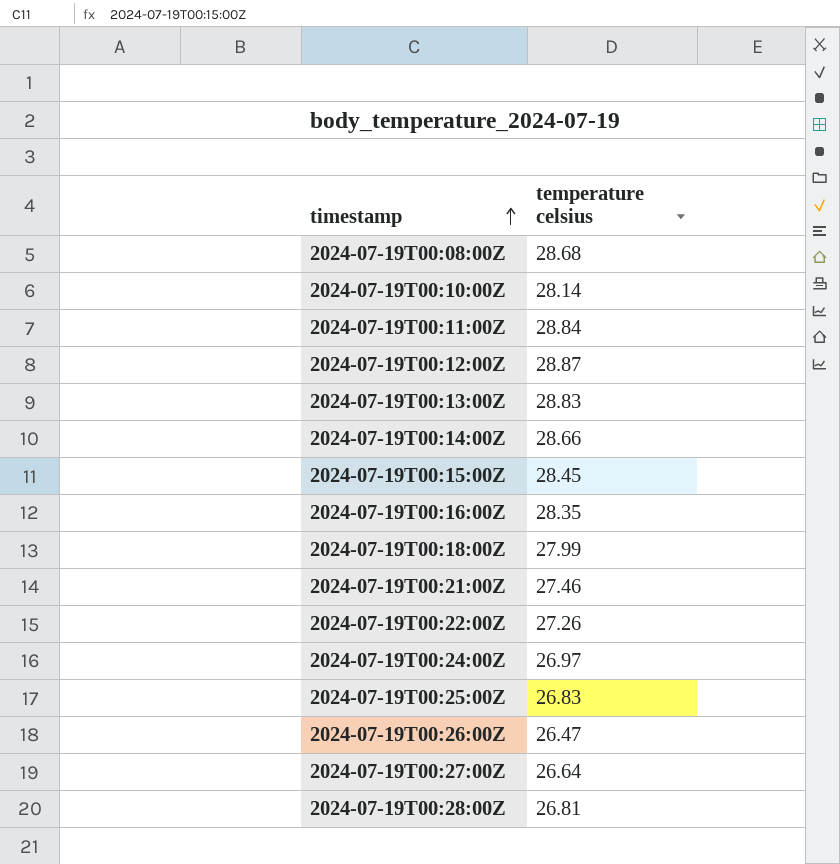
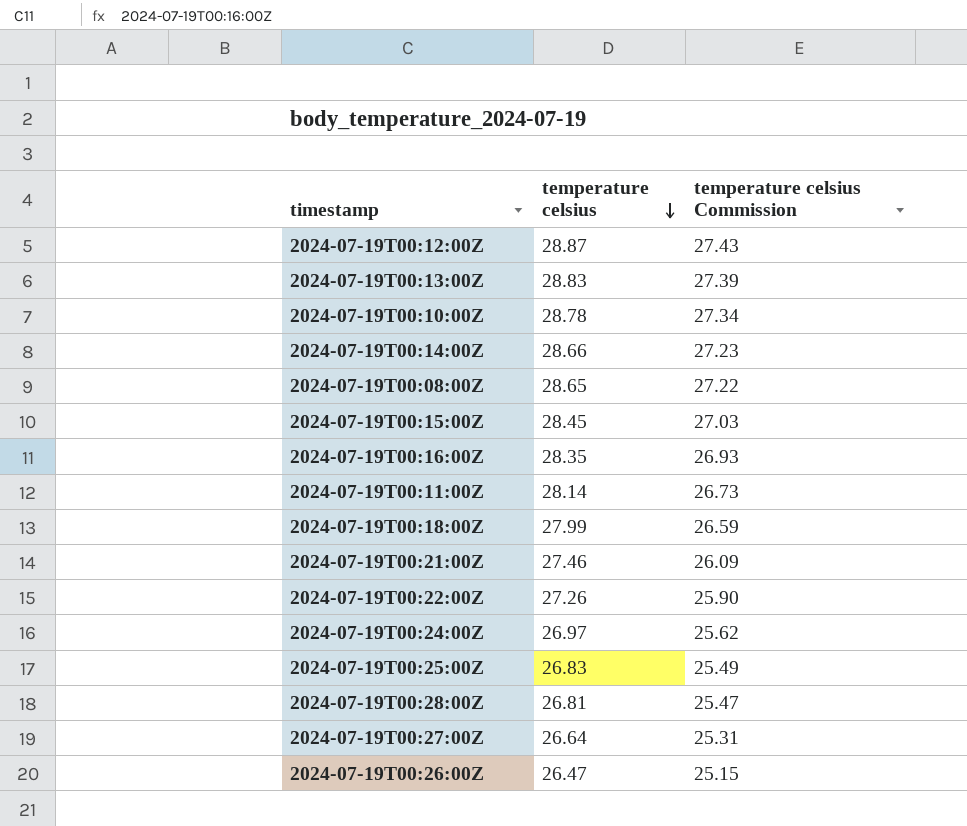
row order: timestamp ascending -> temperature celsius descending
column temperature celsius Commission | formula: none -> [temperature celsius] * 0.95
2024-07-19T00:10:00Z | temperature celsius: 28.14 -> 28.78
2024-07-19T00:08:00Z | temperature celsius: 28.68 -> 28.65
2024-07-19T00:11:00Z | temperature celsius: 28.84 -> 28.14

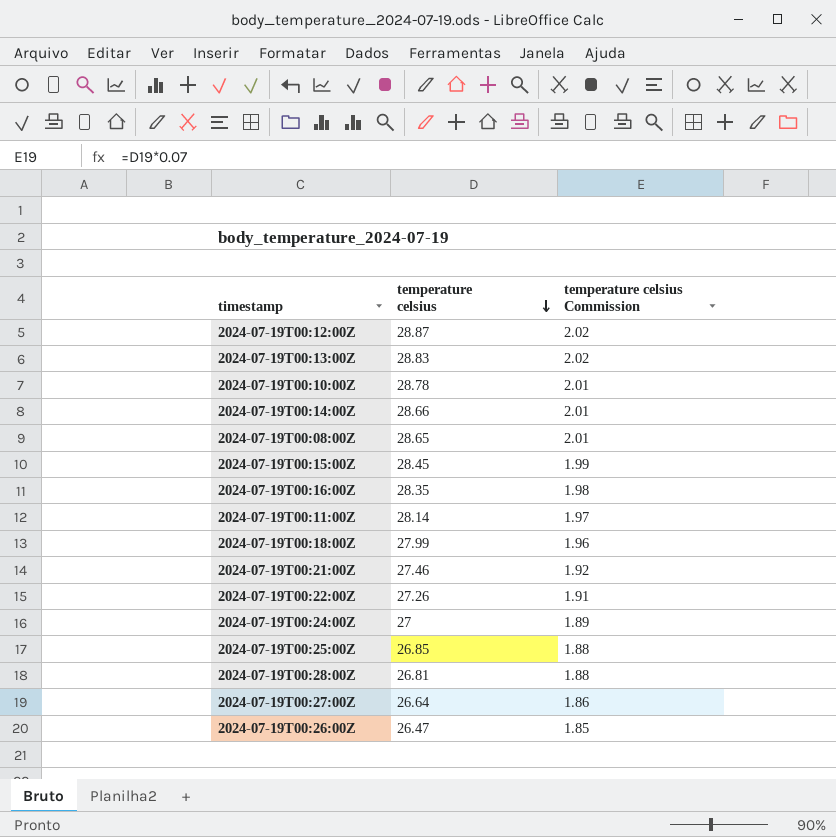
column temperature celsius Commission | formula: [temperature celsius] * 0.95 -> [temperature celsius] * 0.07
2024-07-19T00:24:00Z | temperature celsius: 26.97 -> 27
2024-07-19T00:25:00Z | temperature celsius: 26.83 -> 26.85

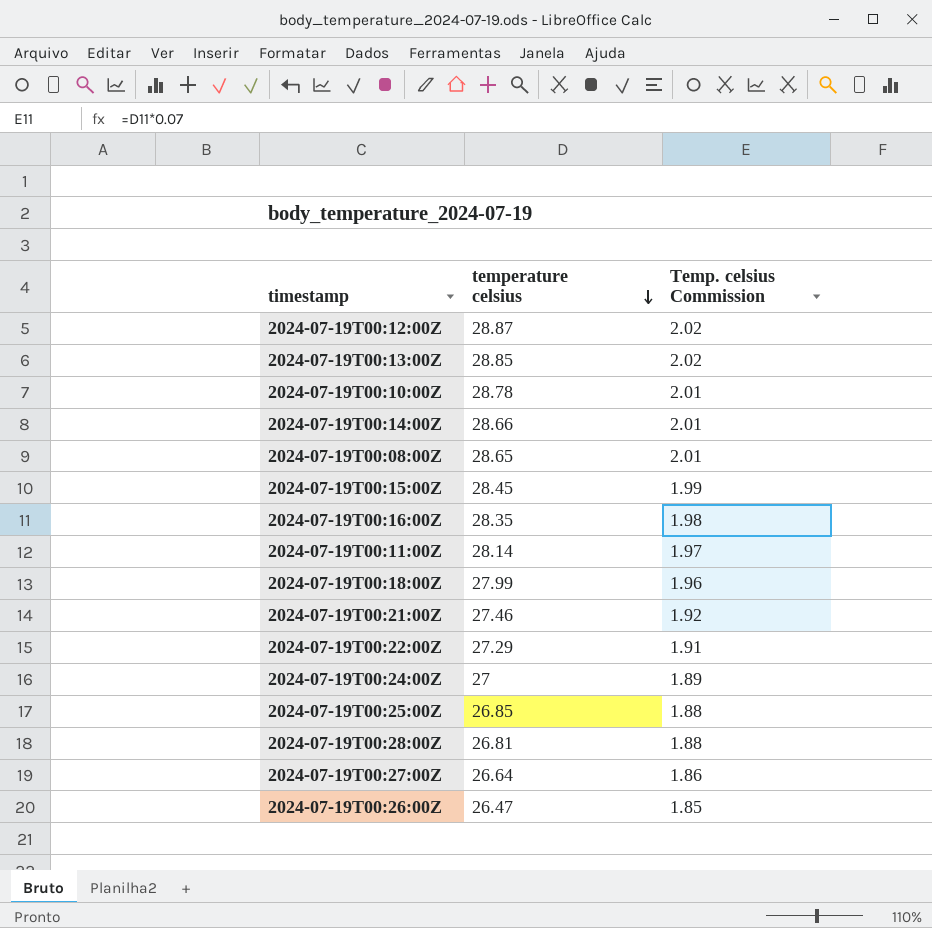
column name: temperature celsius Commission -> Temp. celsius Commission
2024-07-19T00:13:00Z | temperature celsius: 28.83 -> 28.85
2024-07-19T00:22:00Z | temperature celsius: 27.26 -> 27.29

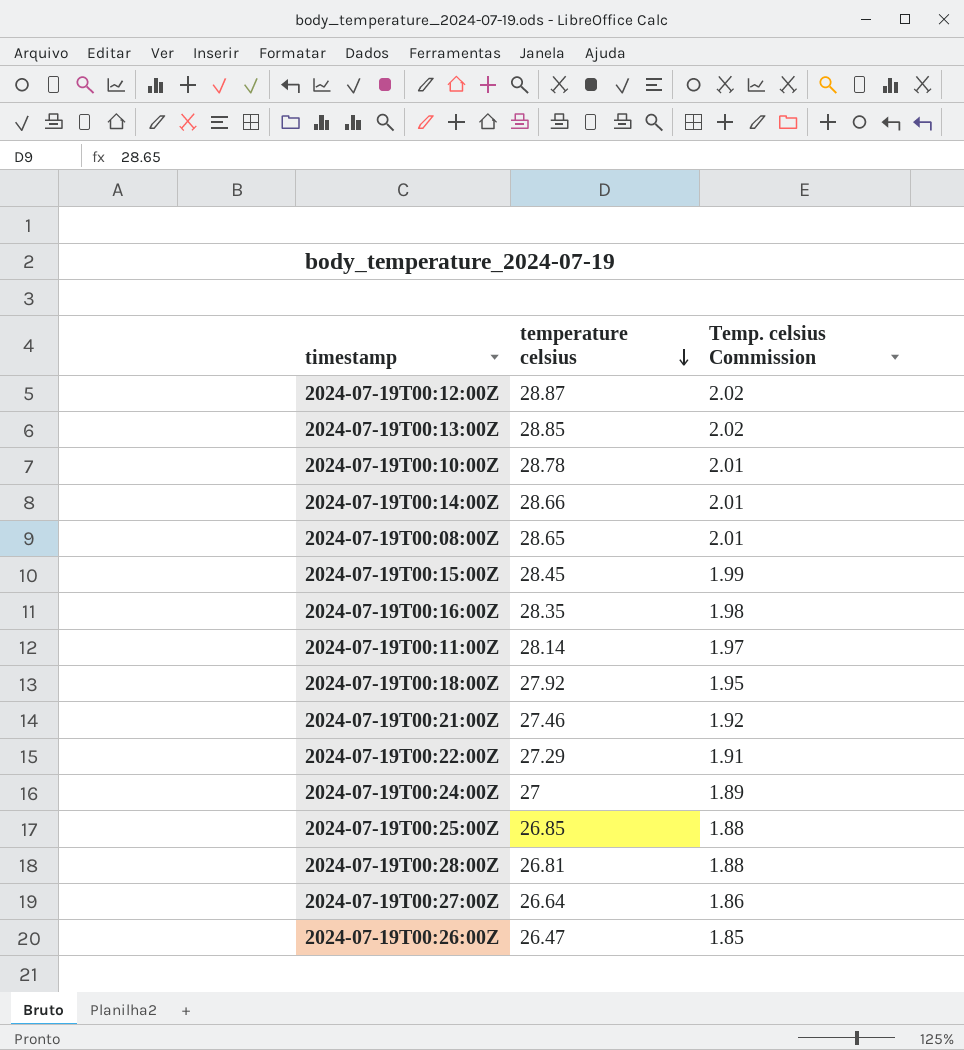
2024-07-19T00:18:00Z | temperature celsius: 27.99 -> 27.92
2024-07-19T00:18:00Z | Temp. celsius Commission: 1.96 -> 1.95

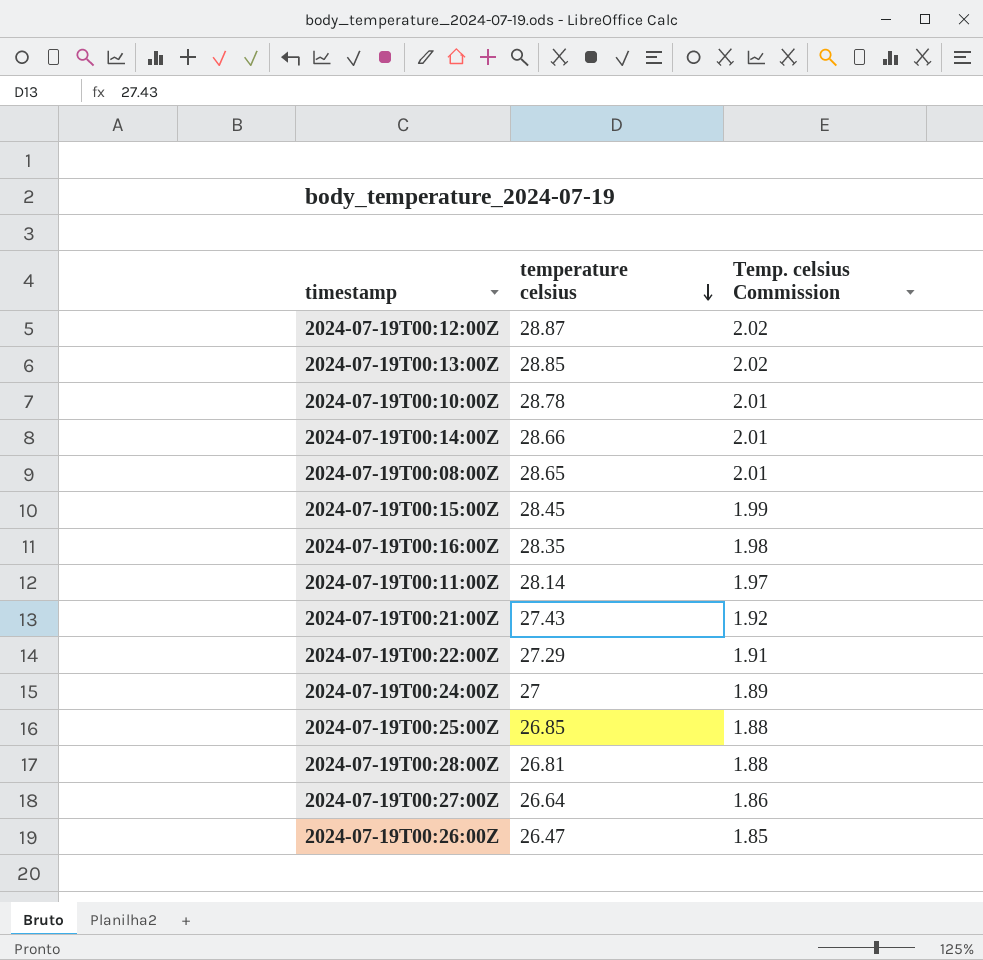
row 2024-07-19T00:18:00Z: 27.92 | 1.95 -> none
2024-07-19T00:21:00Z | temperature celsius: 27.46 -> 27.43

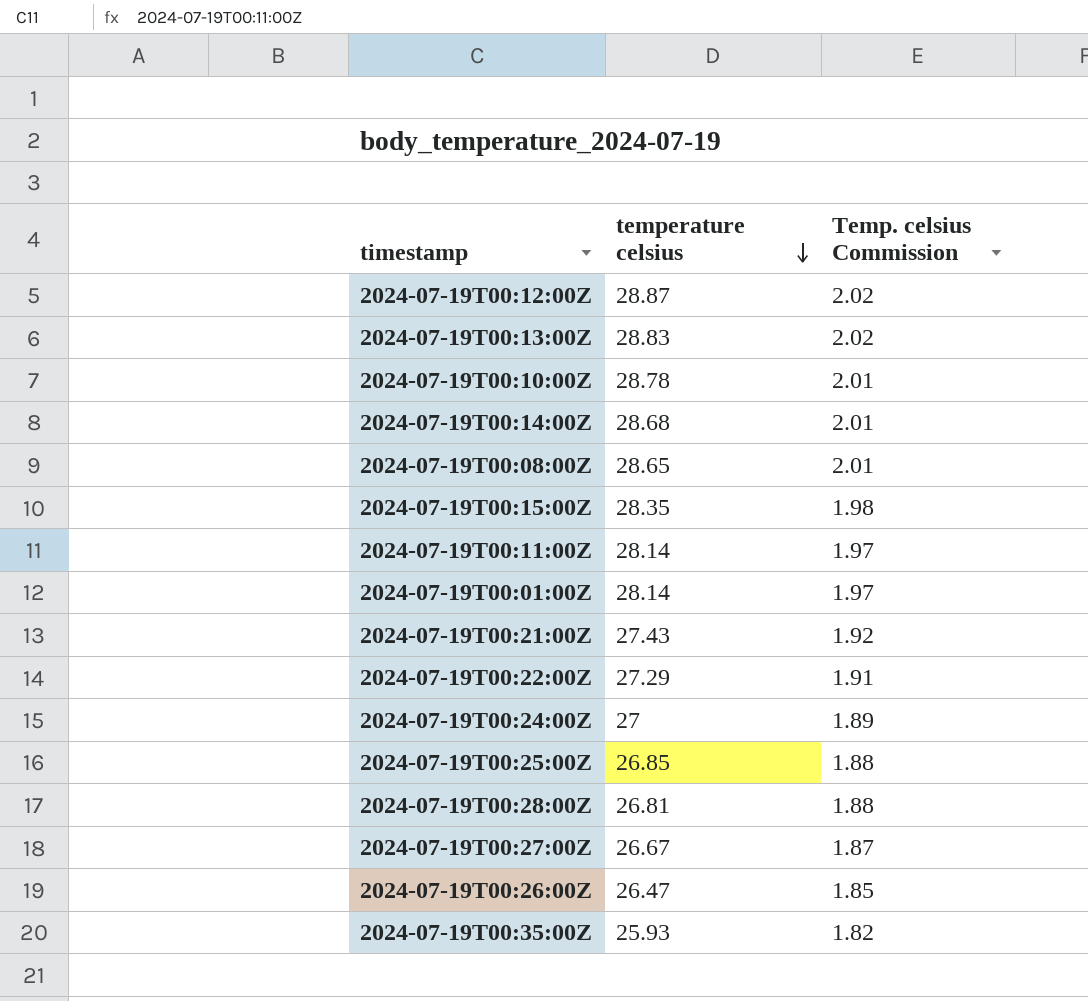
row 2024-07-19T00:16:00Z: 28.35 | 1.98 -> none
2024-07-19T00:13:00Z | temperature celsius: 28.85 -> 28.83
2024-07-19T00:14:00Z | temperature celsius: 28.66 -> 28.68
2024-07-19T00:15:00Z | temperature celsius: 28.45 -> 28.35
2024-07-19T00:15:00Z | Temp. celsius Commission: 1.99 -> 1.98
row 2024-07-19T00:01:00Z: none -> 28.14 | 1.97
2024-07-19T00:27:00Z | temperature celsius: 26.64 -> 26.67
2024-07-19T00:27:00Z | Temp. celsius Commission: 1.86 -> 1.87
row 2024-07-19T00:35:00Z: none -> 25.93 | 1.82

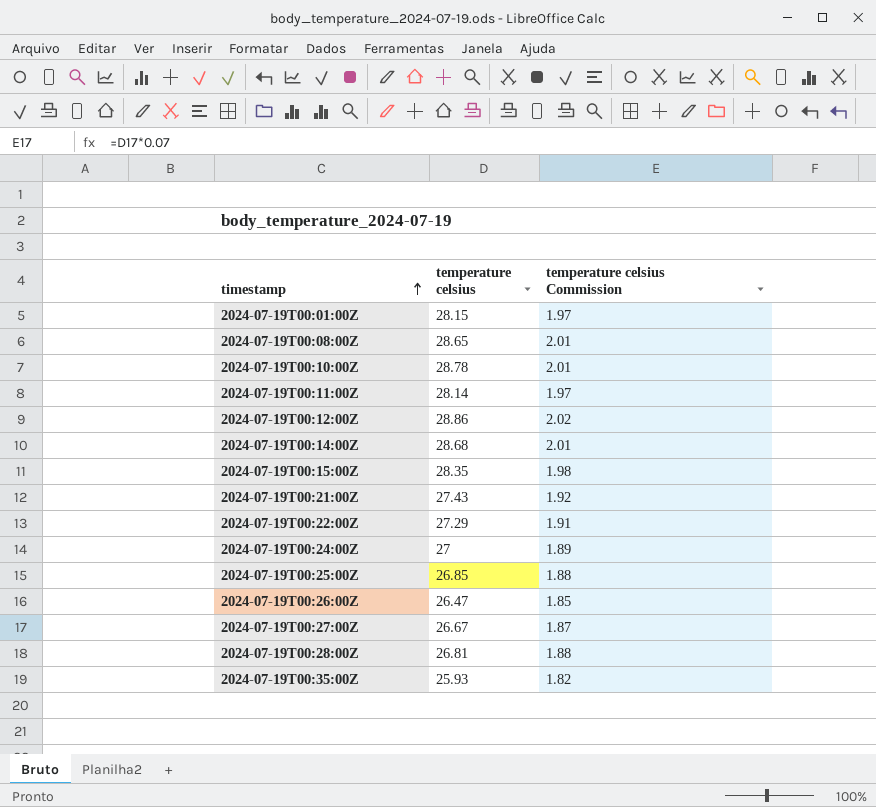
row order: temperature celsius descending -> timestamp ascending
column name: Temp. celsius Commission -> temperature celsius Commission
row 2024-07-19T00:13:00Z: 28.83 | 2.02 -> none
2024-07-19T00:01:00Z | temperature celsius: 28.14 -> 28.15
2024-07-19T00:12:00Z | temperature celsius: 28.87 -> 28.86

